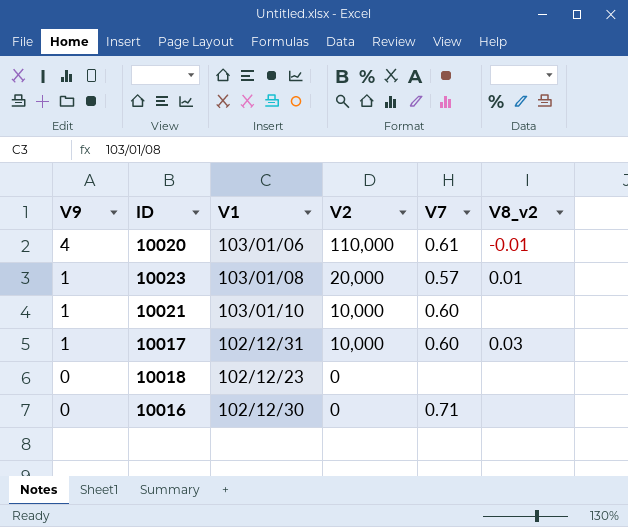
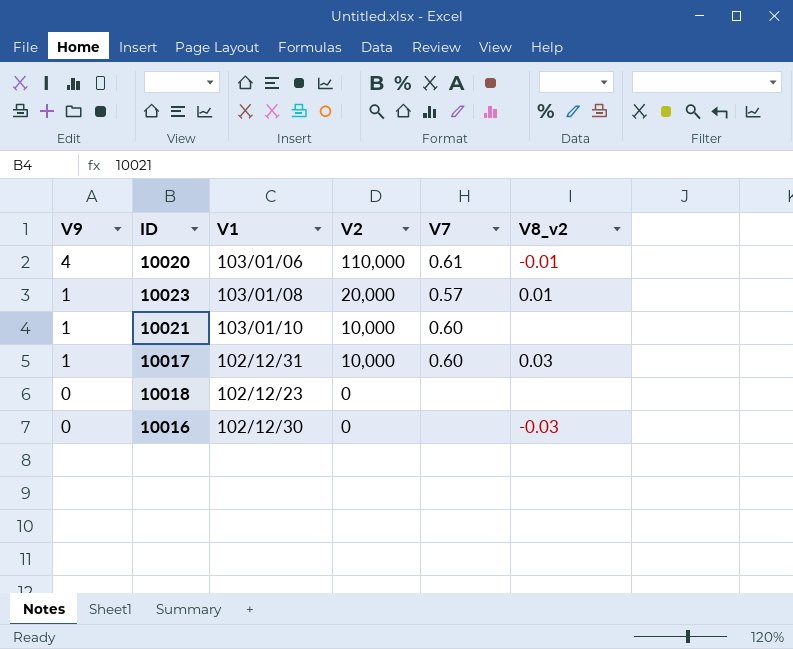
10016 | V7: 0.71 -> none
10016 | V8_v2: none -> -0.03

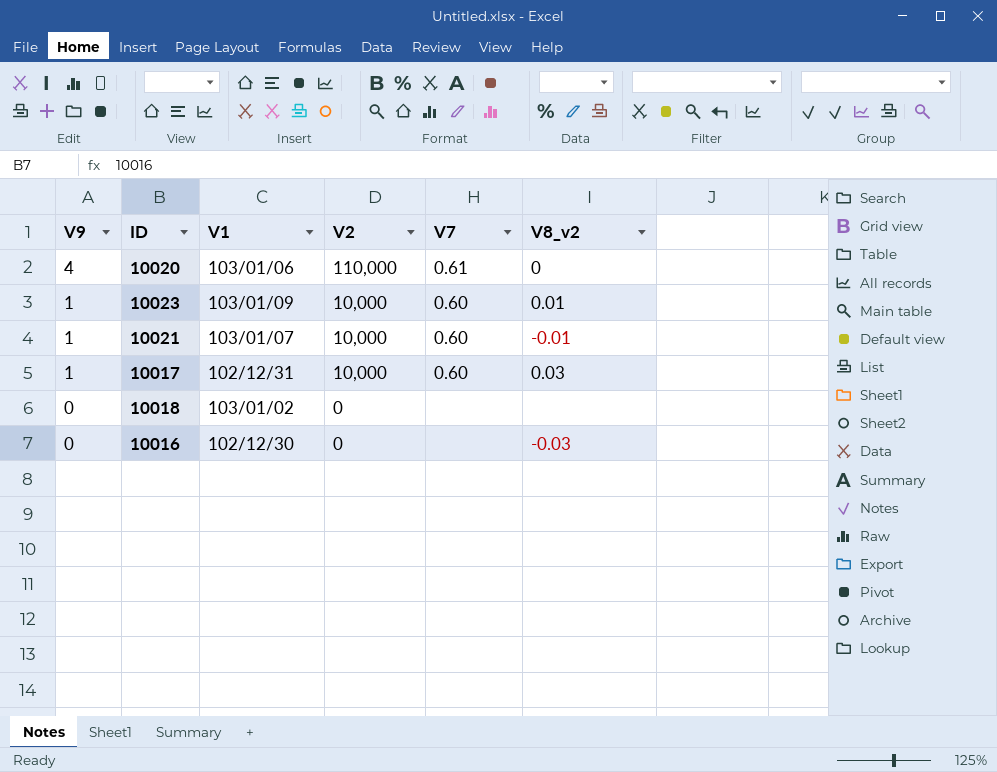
10020 | V8_v2: -0.01 -> 0
10023 | V1: 103/01/08 -> 103/01/09
10023 | V2: 20,000 -> 10,000
10023 | V7: 0.57 -> 0.60
10021 | V1: 103/01/10 -> 103/01/07
10021 | V8_v2: none -> -0.01
10018 | V1: 102/12/23 -> 103/01/02

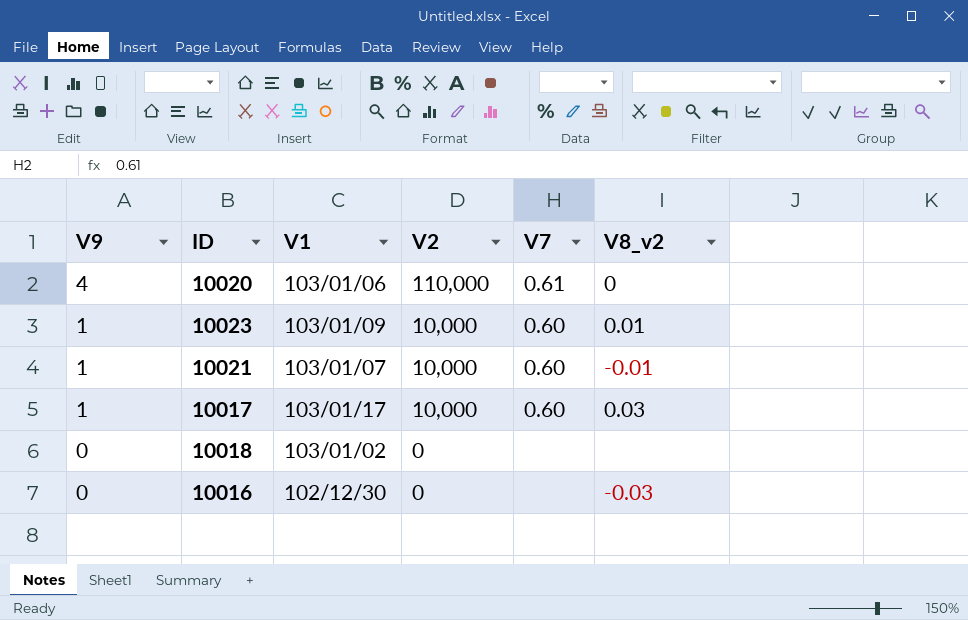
10017 | V1: 102/12/31 -> 103/01/17

